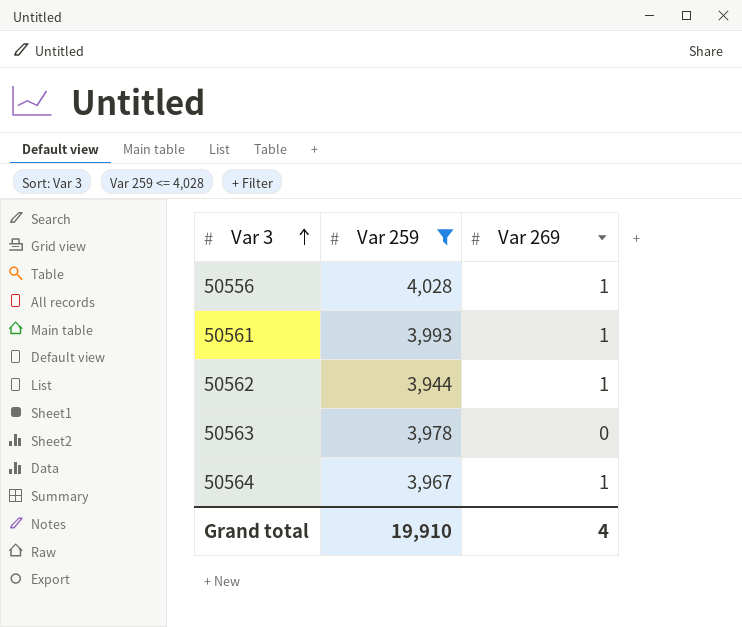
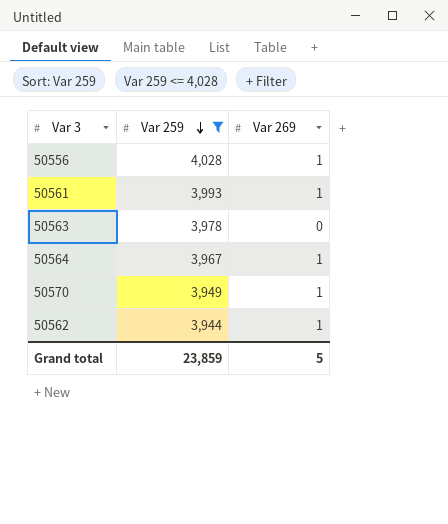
row order: Var 3 ascending -> Var 259 descending
row 50570: none -> 3,949 | 1
Grand total | Var 259: 19,910 -> 23,859
Grand total | Var 269: 4 -> 5

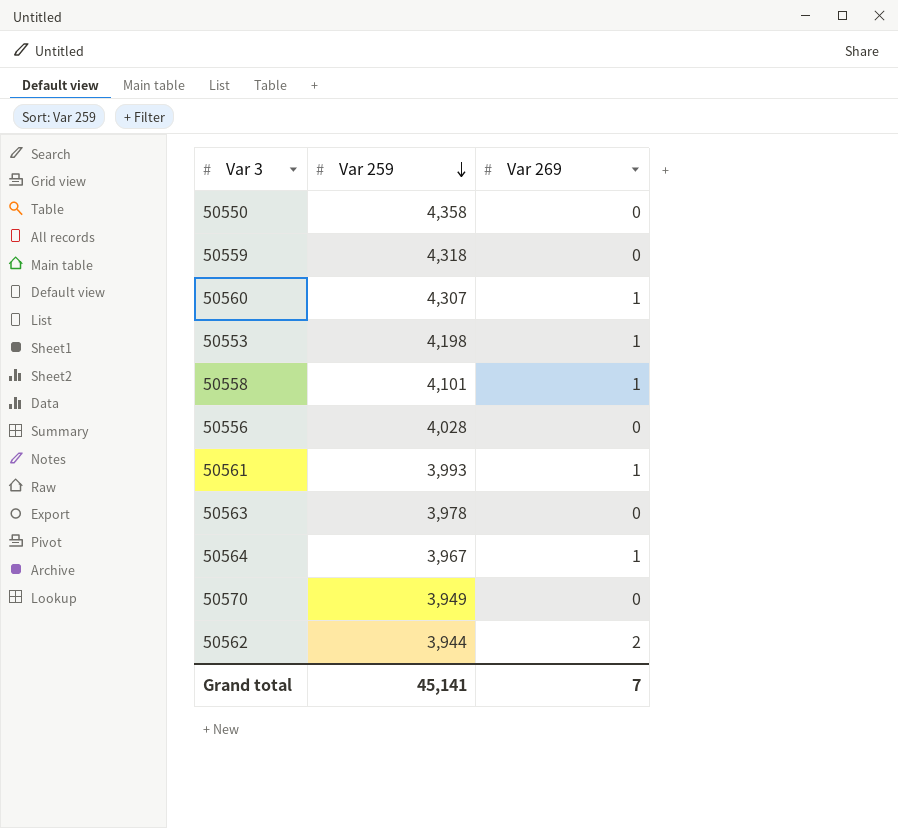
filter: Var 259 <= 4,028 -> none
50556 | Var 269: 1 -> 0
50570 | Var 269: 1 -> 0
50562 | Var 269: 1 -> 2
Grand total | Var 259: 23,859 -> 45,141
Grand total | Var 269: 5 -> 7

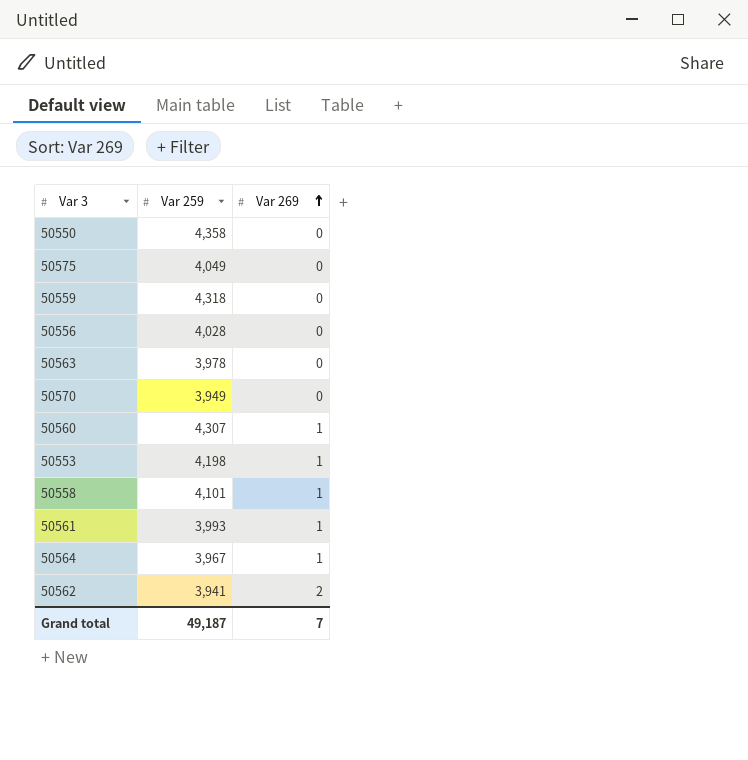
row order: Var 259 descending -> Var 269 ascending
row 50575: none -> 4,049 | 0
50562 | Var 259: 3,944 -> 3,941
Grand total | Var 259: 45,141 -> 49,187

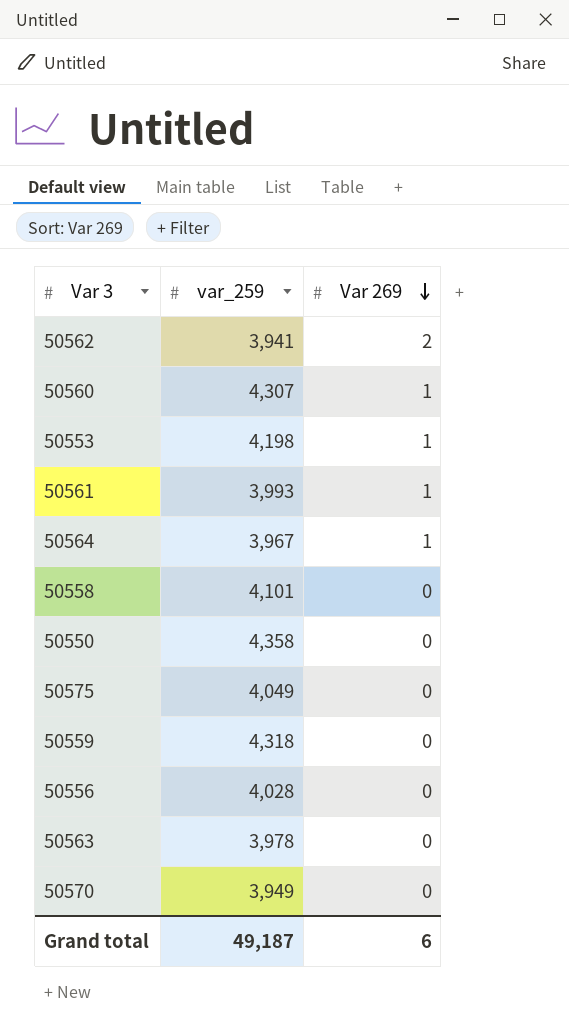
row order: Var 269 ascending -> Var 269 descending
column name: Var 259 -> var_259
50558 | Var 269: 1 -> 0
Grand total | Var 269: 7 -> 6

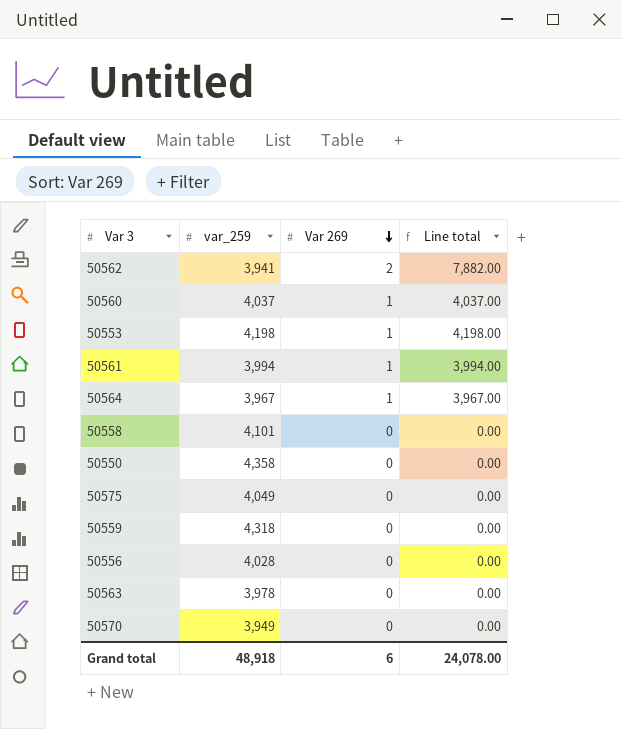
column Line total | formula: none -> [var_259] * [Var 269]
50560 | var_259: 4,307 -> 4,037
50561 | var_259: 3,993 -> 3,994
Grand total | var_259: 49,187 -> 48,918

